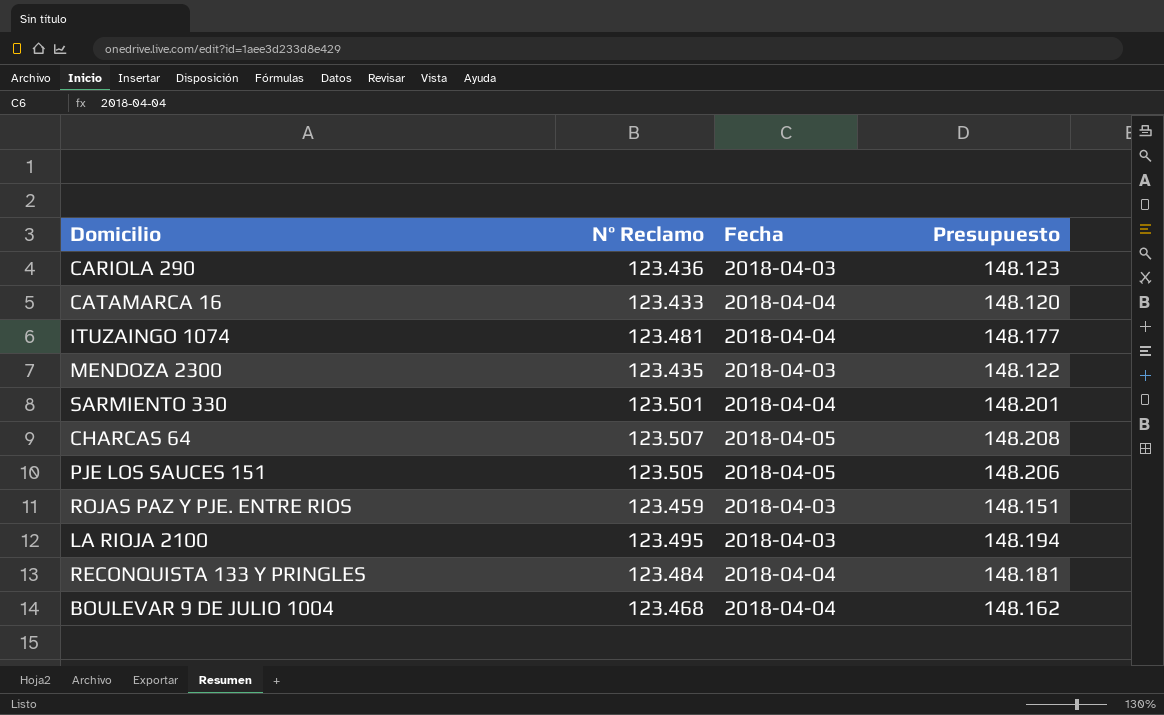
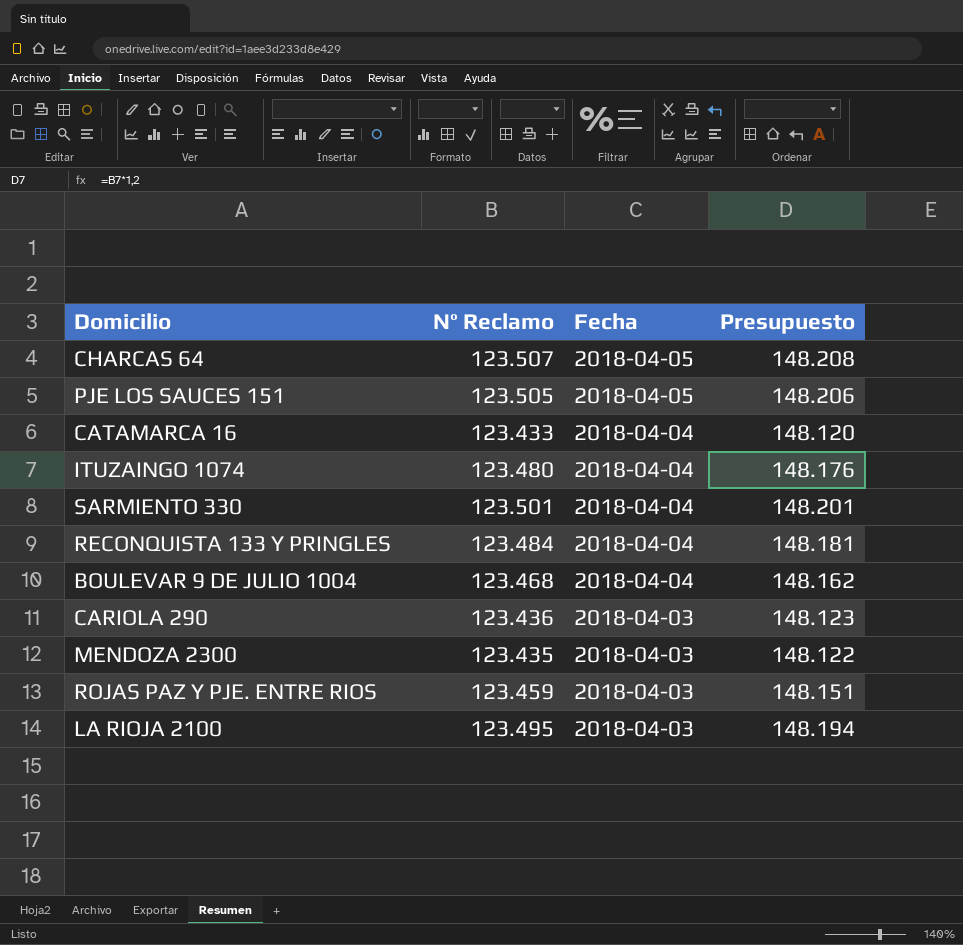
row order: none -> Fecha descending
ITUZAINGO 1074 | Nº Reclamo: 123.481 -> 123.480
ITUZAINGO 1074 | Presupuesto: 148.177 -> 148.176

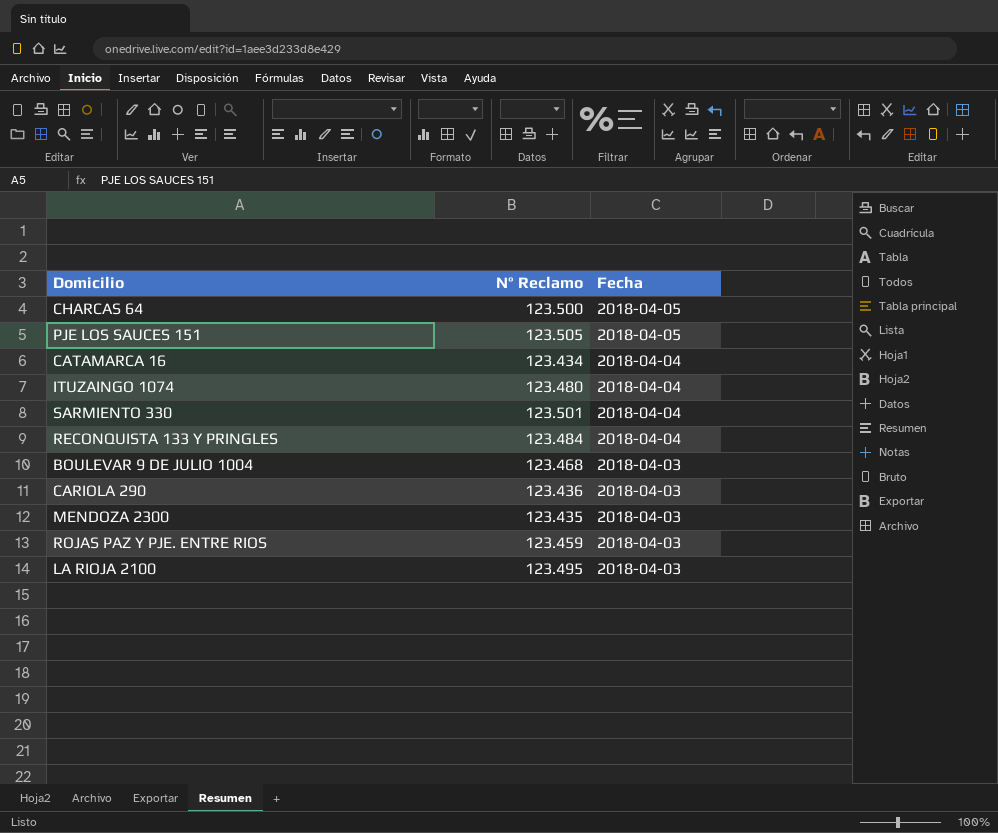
column Presupuesto | formula: [Nº Reclamo] * 1,2 -> none
CHARCAS 64 | Nº Reclamo: 123.507 -> 123.500
CATAMARCA 16 | Nº Reclamo: 123.433 -> 123.434
BOULEVAR 9 DE JULIO 1004 | Fecha: 2018-04-04 -> 2018-04-03

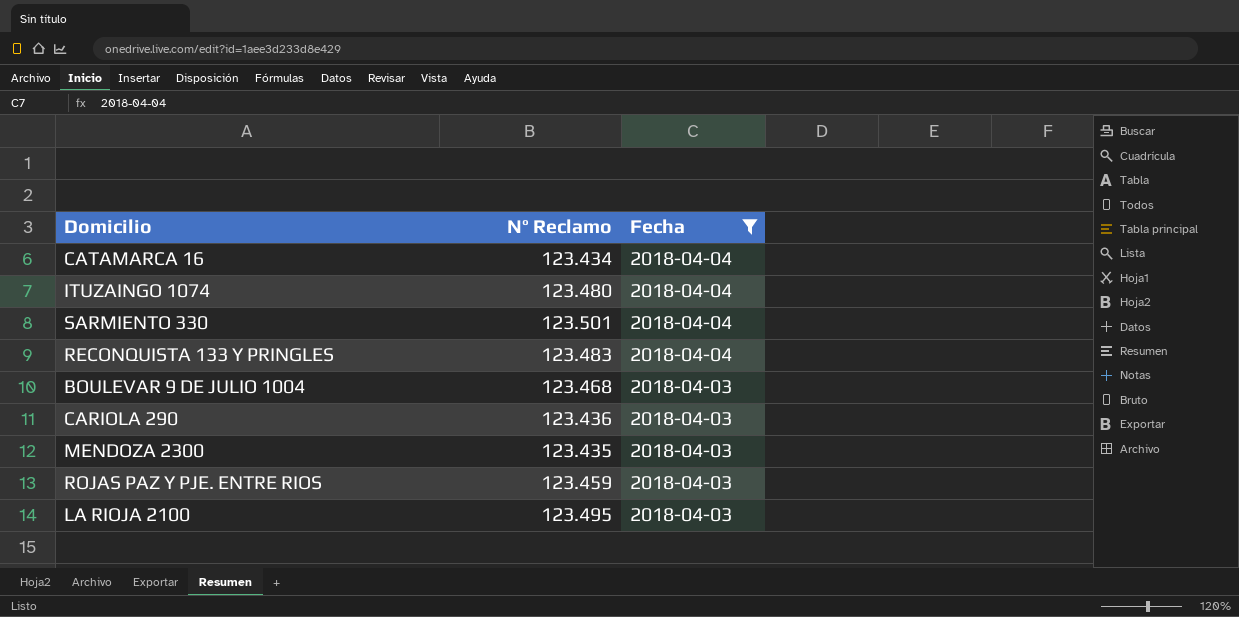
filter: none -> Fecha != 2018-04-05
RECONQUISTA 133 Y PRINGLES | Nº Reclamo: 123.484 -> 123.483

